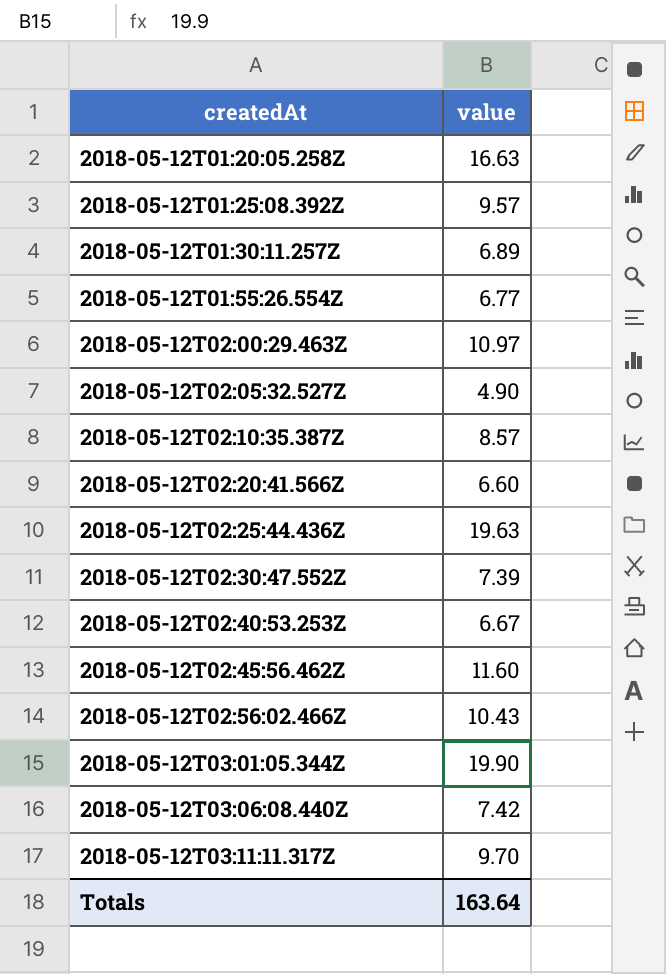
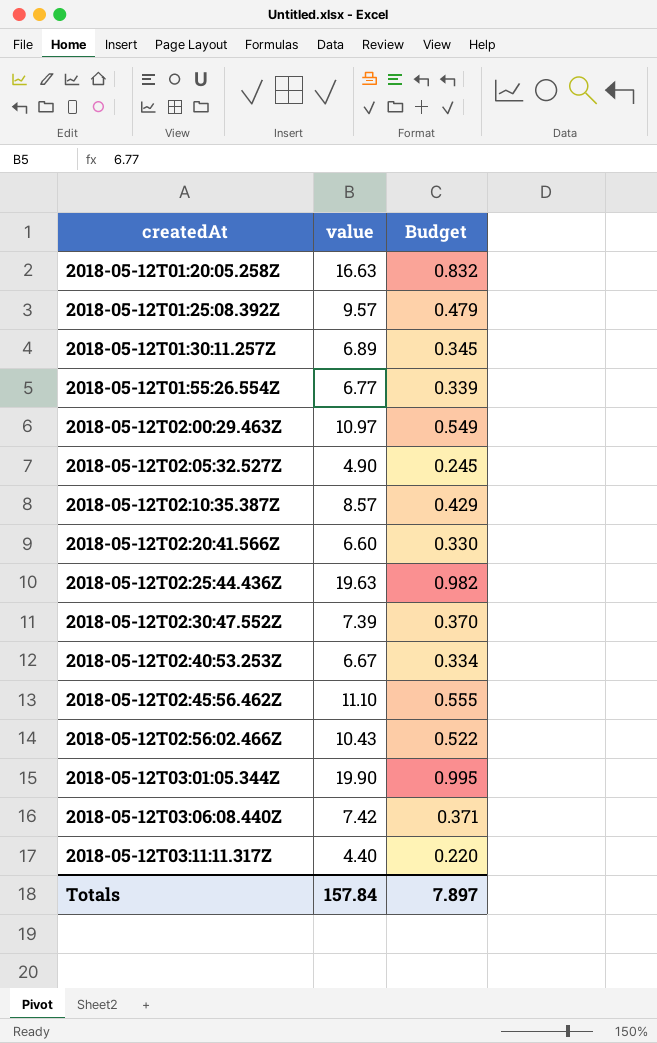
column Budget | formula: none -> [value] * 0.05
2018-05-12T02:45:56.462Z | value: 11.60 -> 11.10
2018-05-12T03:11:11.317Z | value: 9.70 -> 4.40
Totals | value: 163.64 -> 157.84

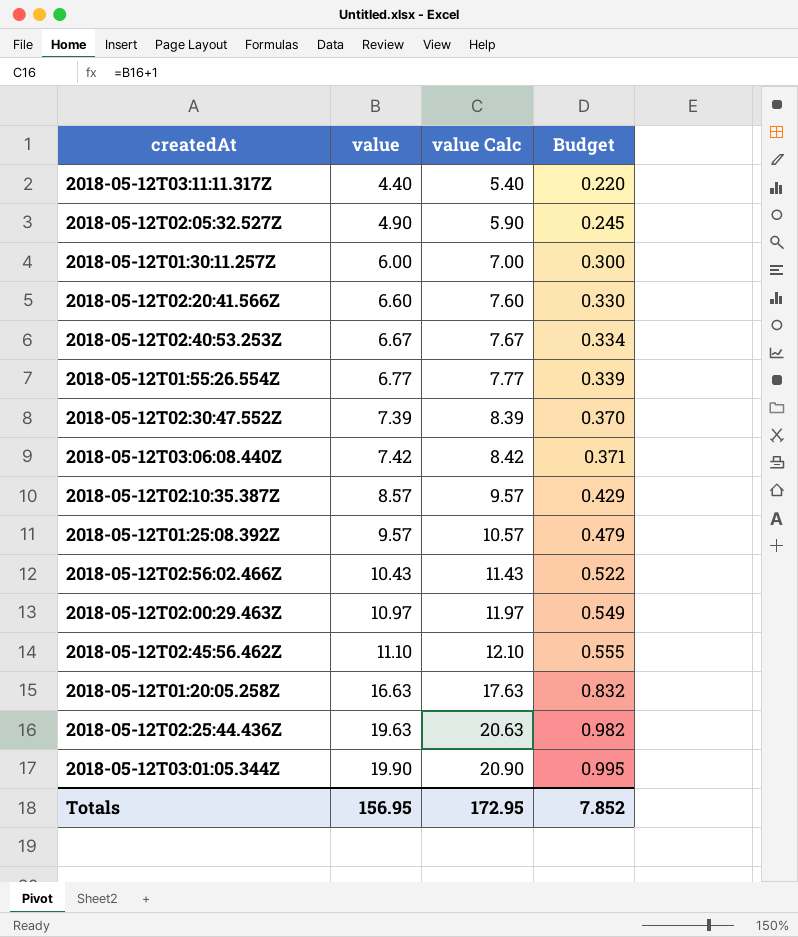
row order: createdAt ascending -> value ascending
column value Calc | formula: none -> [value] + 1
2018-05-12T01:30:11.257Z | value: 6.89 -> 6.00
2018-05-12T01:30:11.257Z | Budget: 0.345 -> 0.300
Totals | value: 157.84 -> 156.95
Totals | Budget: 7.897 -> 7.852

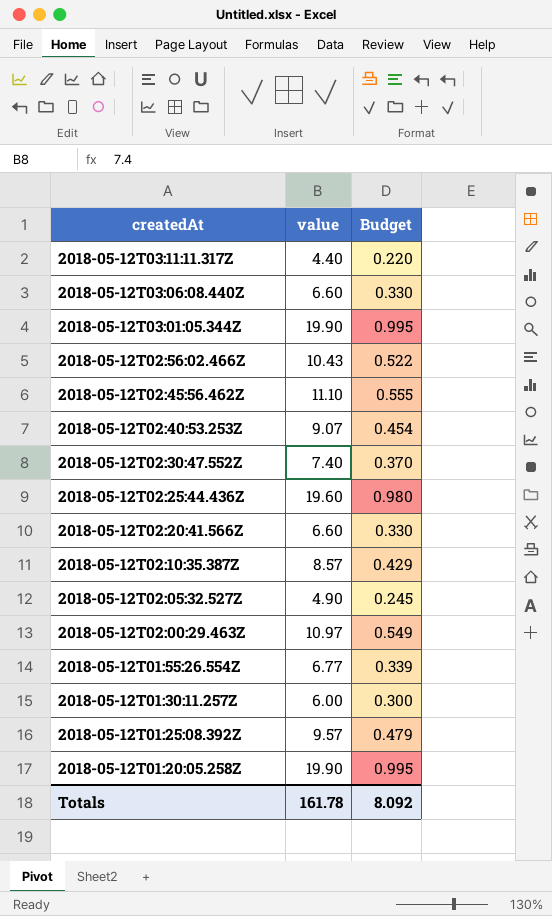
row order: value ascending -> createdAt descending
column value Calc | formula: [value] + 1 -> none
2018-05-12T03:06:08.440Z | value: 7.42 -> 6.60
2018-05-12T03:06:08.440Z | Budget: 0.371 -> 0.330
2018-05-12T02:40:53.253Z | value: 6.67 -> 9.07
2018-05-12T02:40:53.253Z | Budget: 0.334 -> 0.454
2018-05-12T02:30:47.552Z | value: 7.39 -> 7.40
2018-05-12T02:25:44.436Z | value: 19.63 -> 19.60
2018-05-12T02:25:44.436Z | Budget: 0.982 -> 0.980
2018-05-12T01:20:05.258Z | value: 16.63 -> 19.90
2018-05-12T01:20:05.258Z | Budget: 0.832 -> 0.995
Totals | value: 156.95 -> 161.78
Totals | Budget: 7.852 -> 8.092

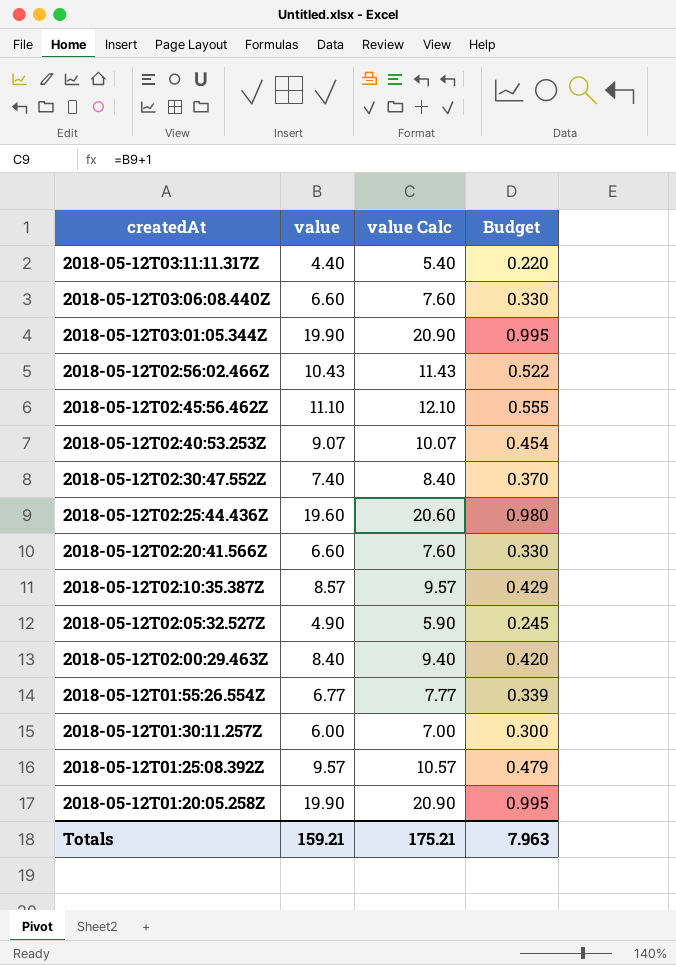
column value Calc | formula: none -> [value] + 1
2018-05-12T02:00:29.463Z | value: 10.97 -> 8.40
2018-05-12T02:00:29.463Z | Budget: 0.549 -> 0.420
Totals | value: 161.78 -> 159.21
Totals | Budget: 8.092 -> 7.963

